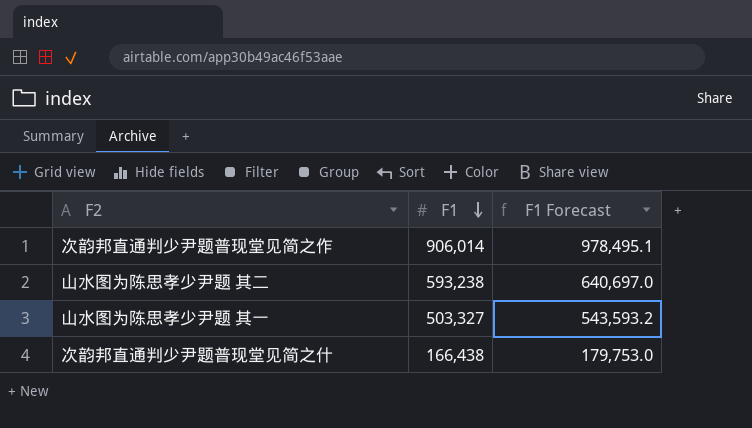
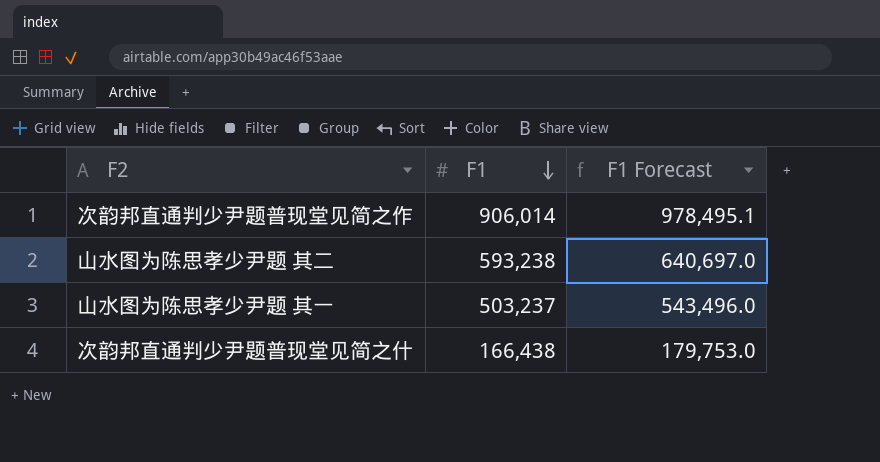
山水图为陈思孝少尹题 其一 | F1: 503,327 -> 503,237
山水图为陈思孝少尹题 其一 | F1 Forecast: 543,593.2 -> 543,496.0

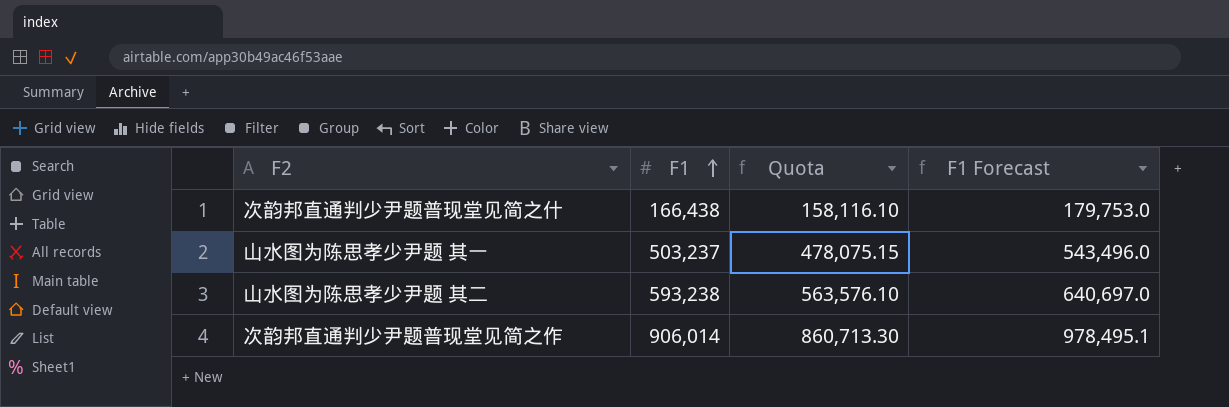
row order: F1 descending -> F1 ascending
column Quota | formula: none -> [F1] * 0.95

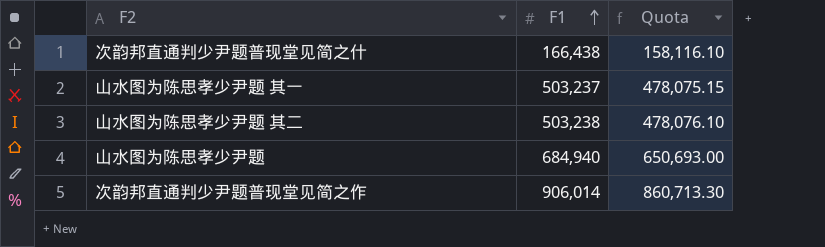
column F1 Forecast | formula: [F1] * 1.08 -> none
山水图为陈思孝少尹题 其二 | F1: 593,238 -> 503,238
山水图为陈思孝少尹题 其二 | Quota: 563,576.10 -> 478,076.10
row 山水图为陈思孝少尹题: none -> 684,940 | 650,693.00

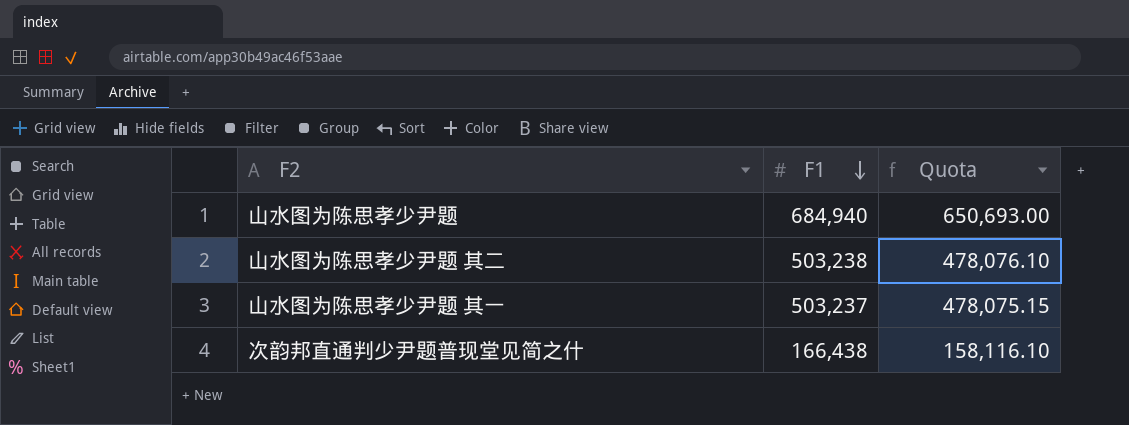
row order: F1 ascending -> F1 descending
row 次韵邦直通判少尹题普现堂见简之作: 906,014 | 860,713.30 -> none

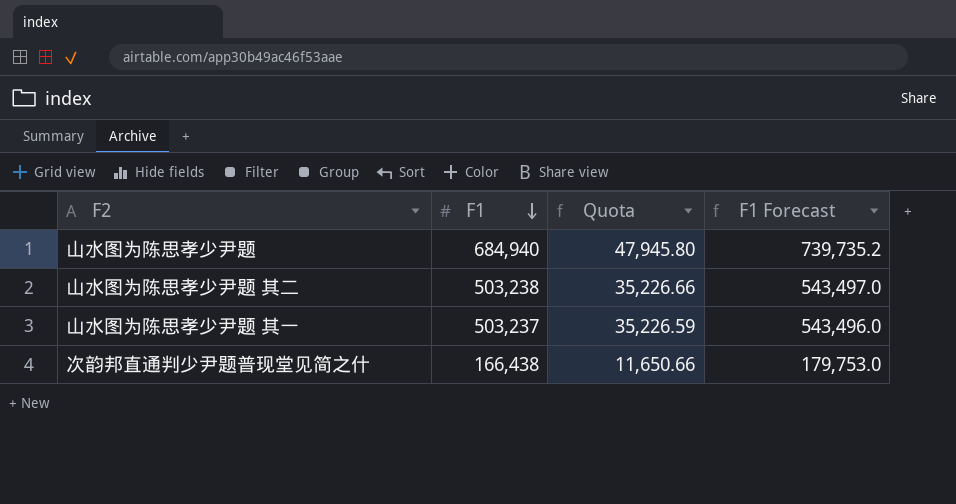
column Quota | formula: [F1] * 0.95 -> [F1] * 0.07
column F1 Forecast | formula: none -> [F1] * 1.08

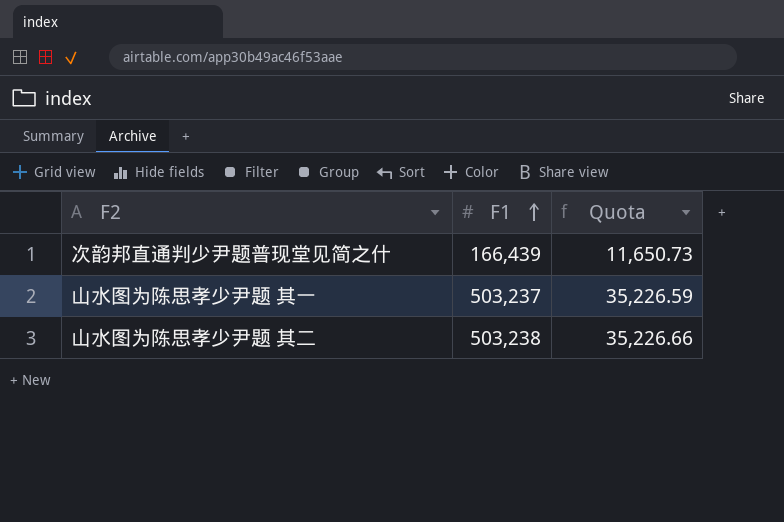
row order: F1 descending -> F1 ascending
column F1 Forecast | formula: [F1] * 1.08 -> none
row 山水图为陈思孝少尹题: 684,940 | 47,945.80 | 739,735.2 -> none
次韵邦直通判少尹题普现堂见简之什 | F1: 166,438 -> 166,439
次韵邦直通判少尹题普现堂见简之什 | Quota: 11,650.66 -> 11,650.73

